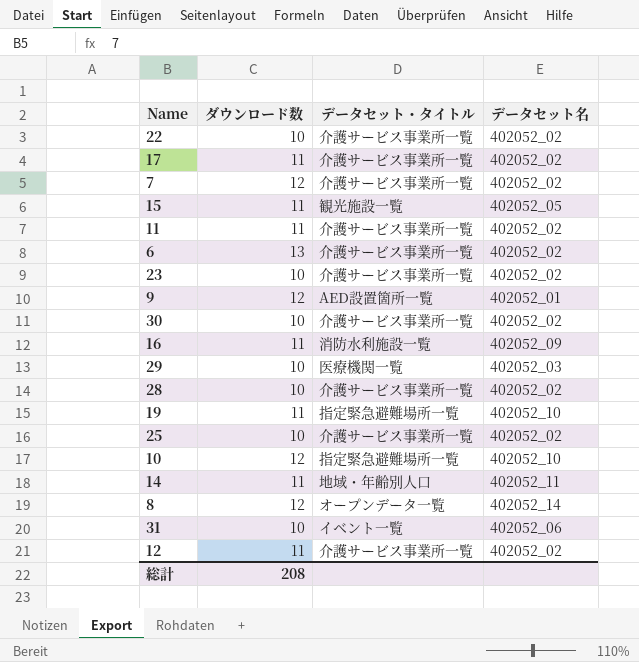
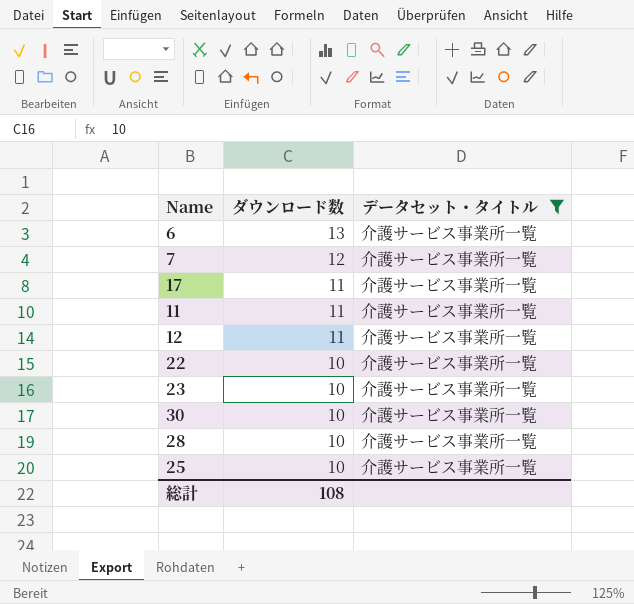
filter: none -> データセット・タイトル = 介護サービス事業所一覧
row order: none -> ダウンロード数 descending
column データセット名 | position: 4 -> none
総計 | ダウンロード数: 208 -> 108

